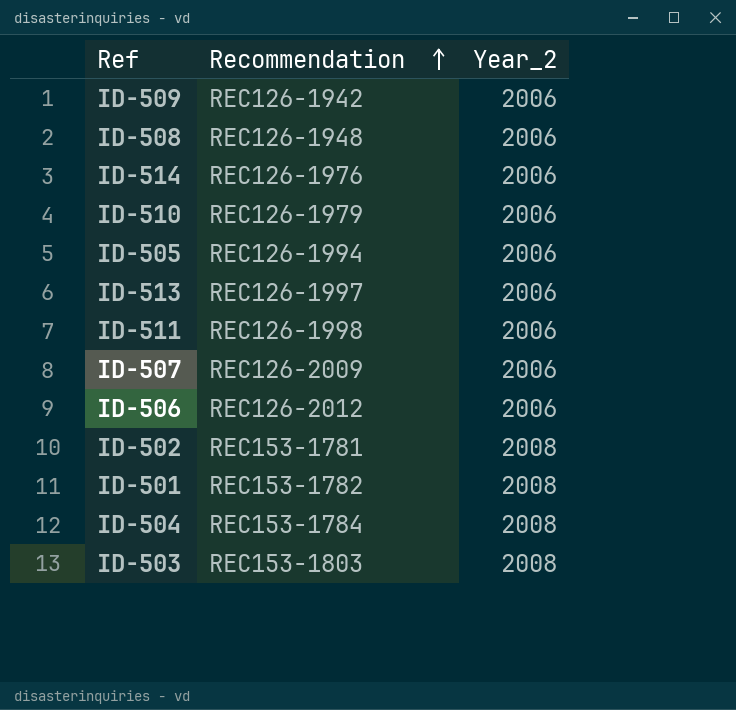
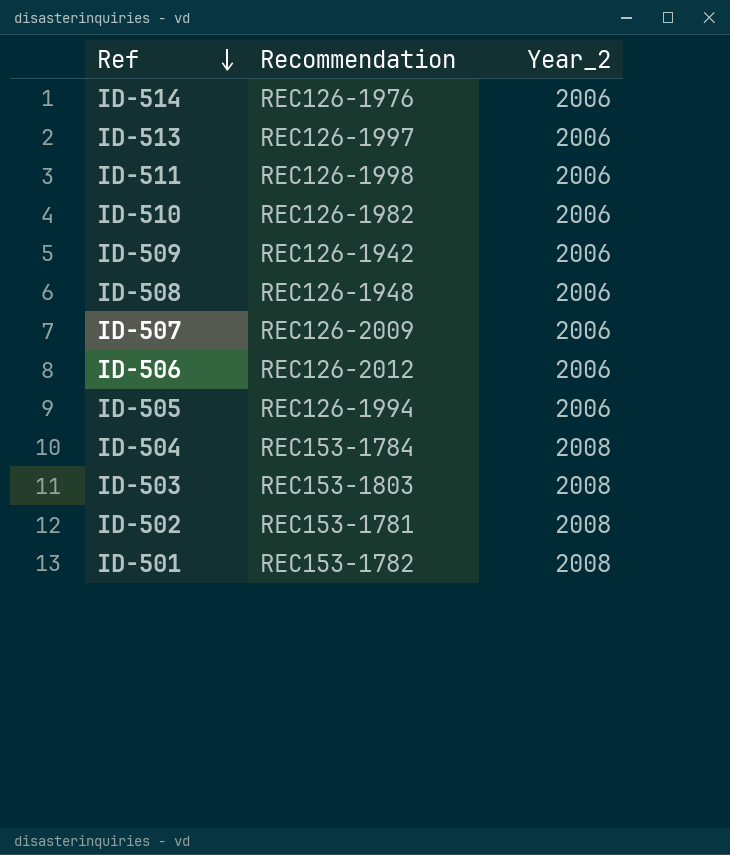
row order: Recommendation ascending -> Ref descending
ID-510 | Recommendation: REC126-1979 -> REC126-1982

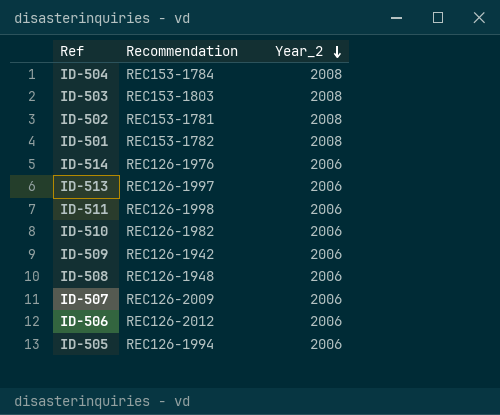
row order: Ref descending -> Year_2 descending

